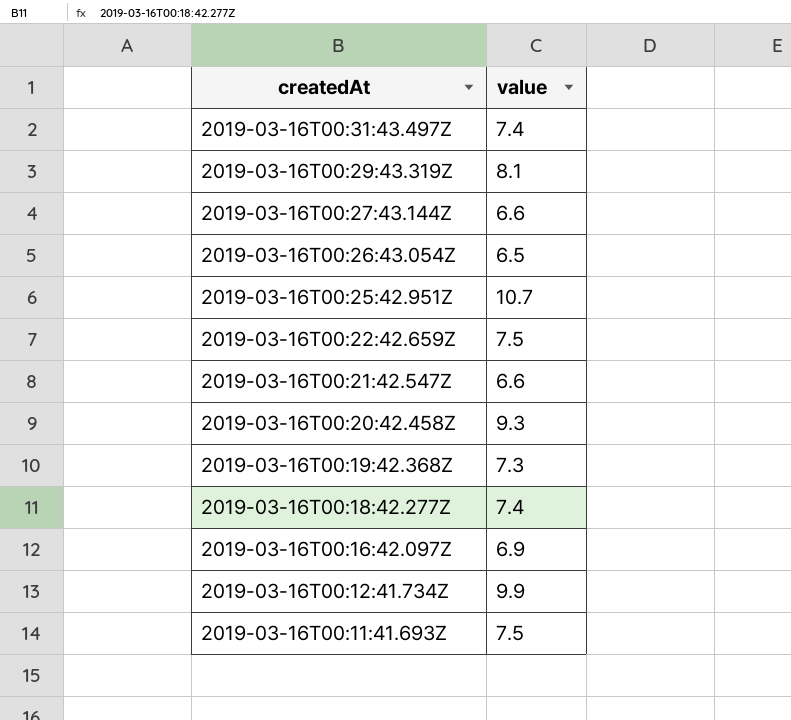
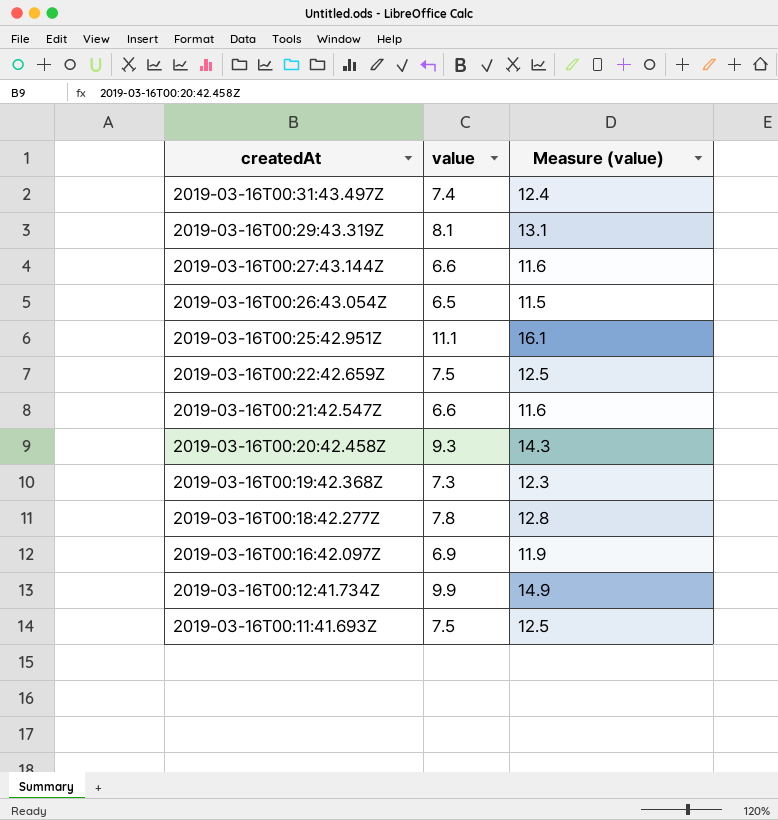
column Measure (value) | formula: none -> [value] + 5
2019-03-16T00:25:42.951Z | value: 10.7 -> 11.1
2019-03-16T00:18:42.277Z | value: 7.4 -> 7.8

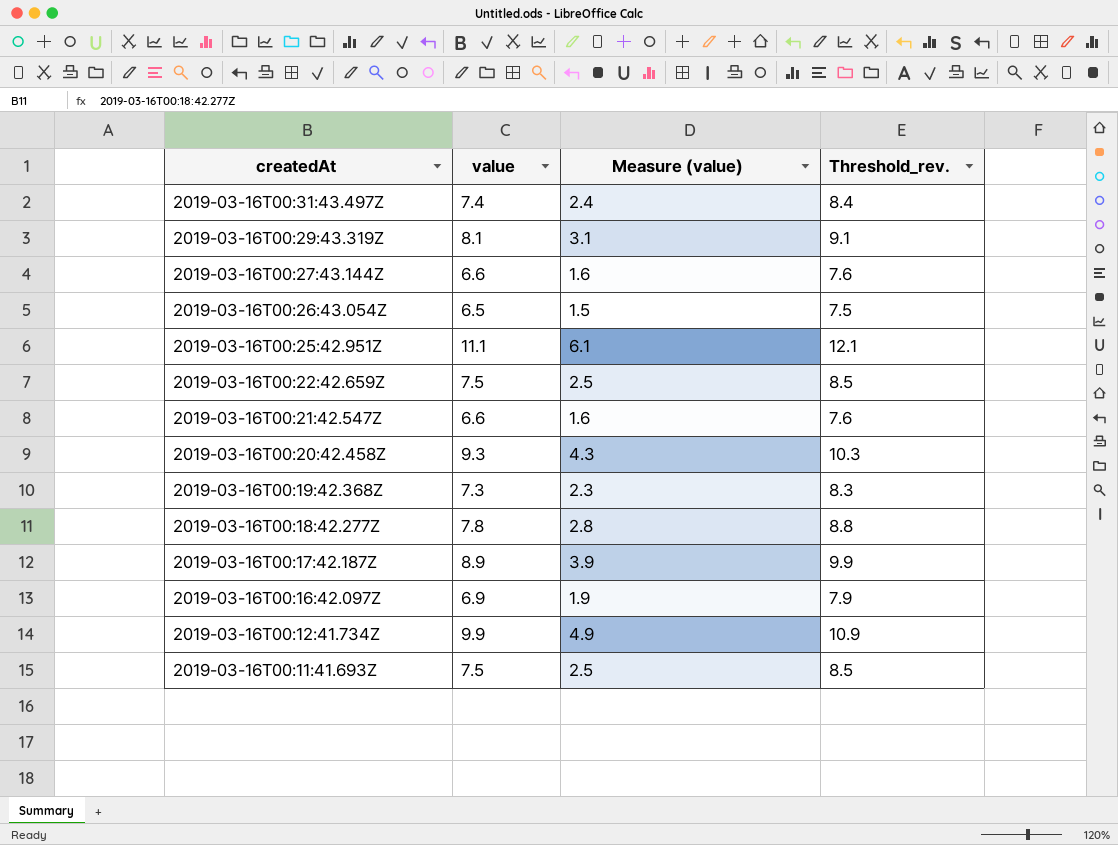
column Measure (value) | formula: [value] + 5 -> [value] - 5
column Threshold_rev. | formula: none -> [value] + 1
row 2019-03-16T00:17:42.187Z: none -> 8.9 | 3.9 | 9.9

